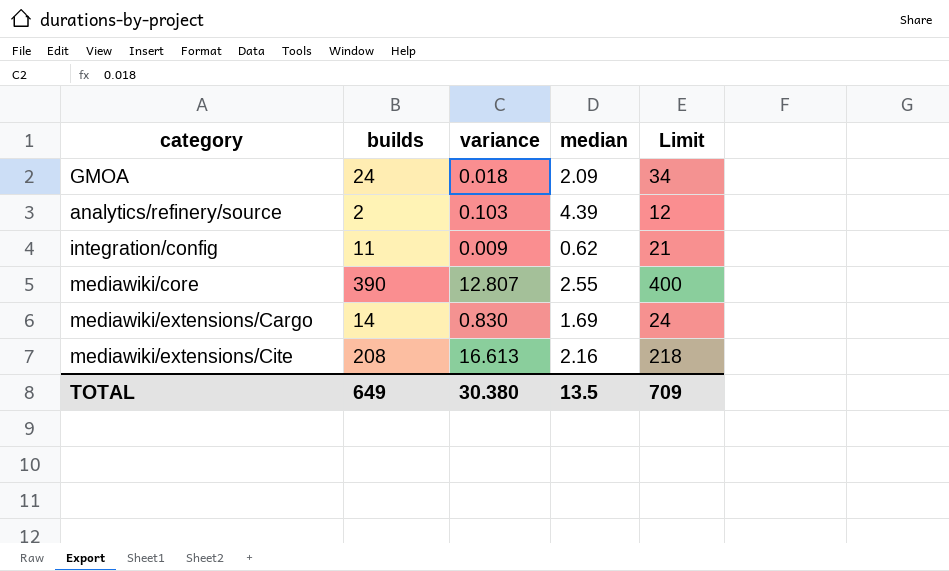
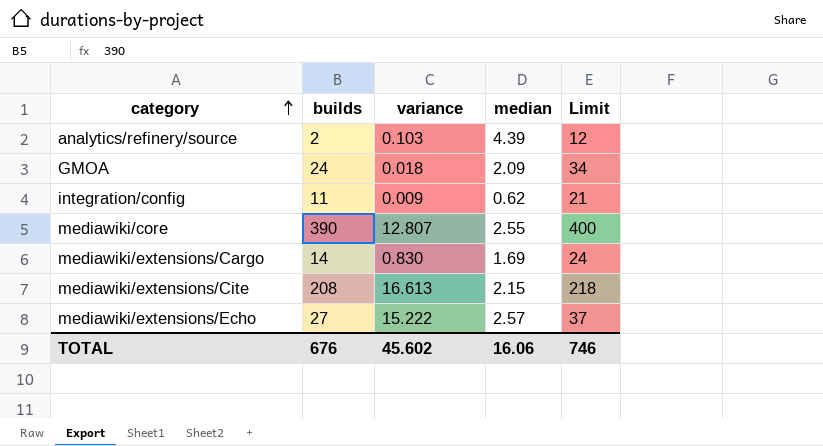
row order: none -> category ascending
mediawiki/extensions/Cite | median: 2.16 -> 2.15
row mediawiki/extensions/Echo: none -> 27 | 15.222 | 2.57 | 37
TOTAL | builds: 649 -> 676
TOTAL | variance: 30.380 -> 45.602
TOTAL | median: 13.5 -> 16.06
TOTAL | Limit: 709 -> 746

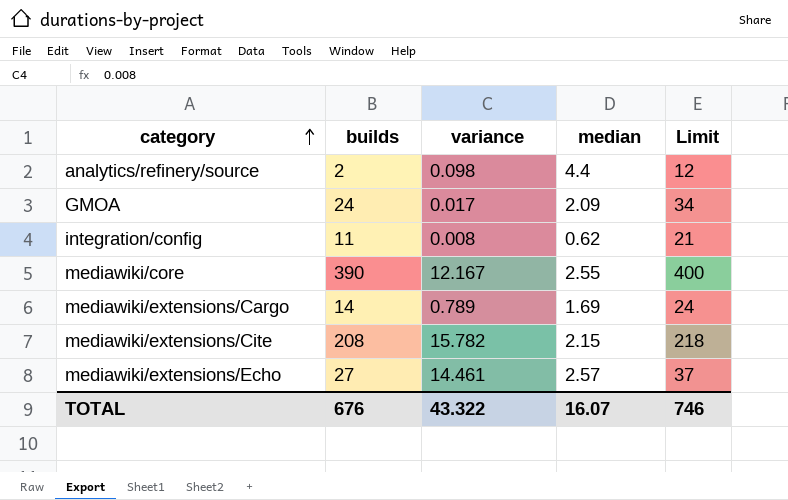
analytics/refinery/source | variance: 0.103 -> 0.098
analytics/refinery/source | median: 4.39 -> 4.4
GMOA | variance: 0.018 -> 0.017
integration/config | variance: 0.009 -> 0.008
mediawiki/core | variance: 12.807 -> 12.167
mediawiki/extensions/Cargo | variance: 0.830 -> 0.789
mediawiki/extensions/Cite | variance: 16.613 -> 15.782
mediawiki/extensions/Echo | variance: 15.222 -> 14.461
TOTAL | variance: 45.602 -> 43.322
TOTAL | median: 16.06 -> 16.07

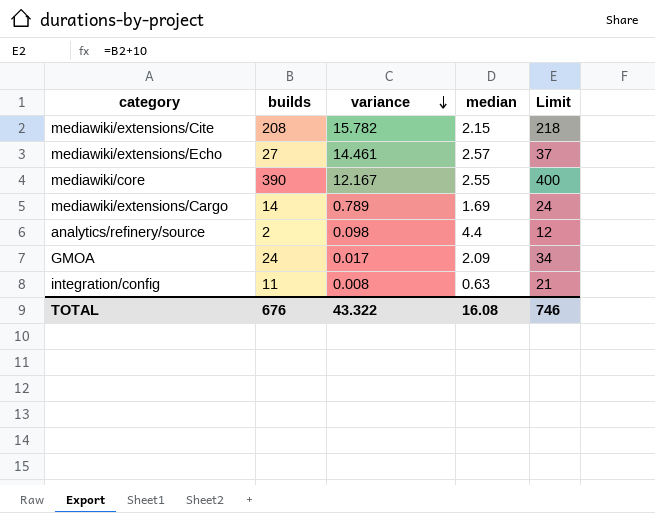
row order: category ascending -> variance descending
integration/config | median: 0.62 -> 0.63
TOTAL | median: 16.07 -> 16.08

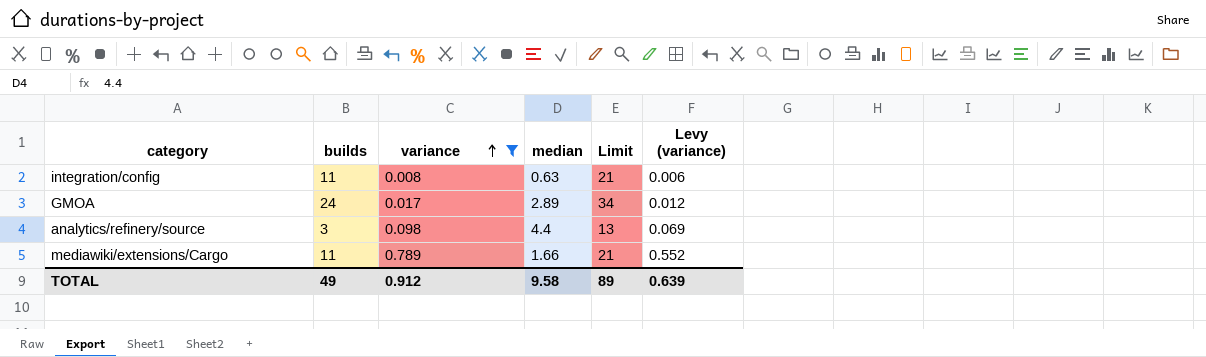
filter: none -> variance <= 0.789
row order: variance descending -> variance ascending
column Levy (variance) | formula: none -> [variance] * 0.7
GMOA | median: 2.09 -> 2.89
analytics/refinery/source | builds: 2 -> 3
analytics/refinery/source | Limit: 12 -> 13
mediawiki/extensions/Cargo | builds: 14 -> 11
mediawiki/extensions/Cargo | median: 1.69 -> 1.66
mediawiki/extensions/Cargo | Limit: 24 -> 21
TOTAL | builds: 676 -> 49
TOTAL | variance: 43.322 -> 0.912
TOTAL | median: 16.08 -> 9.58
TOTAL | Limit: 746 -> 89

